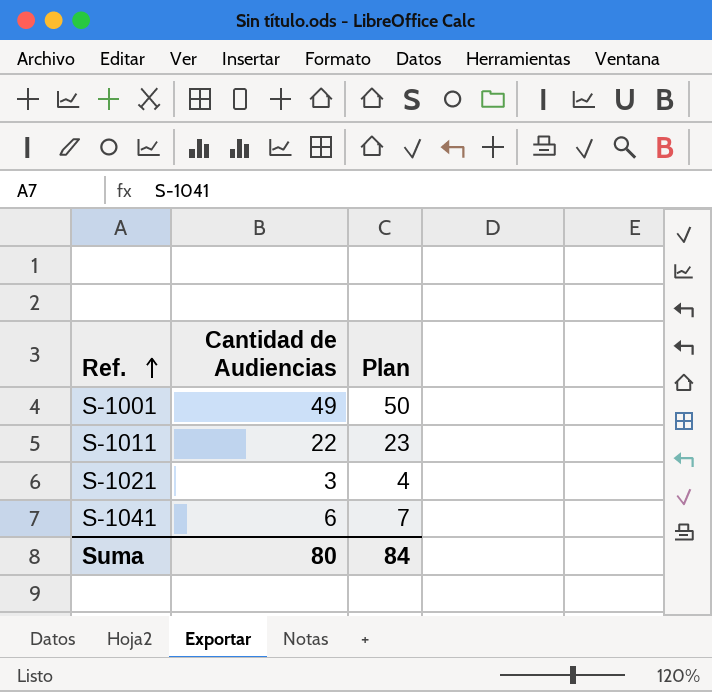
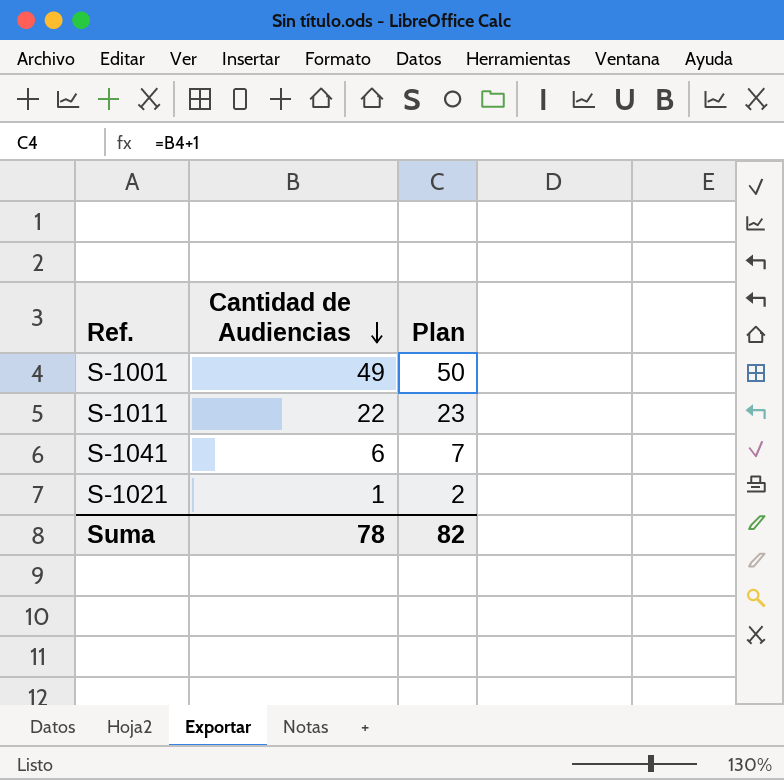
row order: Ref. ascending -> Cantidad de Audiencias descending
S-1021 | Cantidad de Audiencias: 3 -> 1
S-1021 | Plan: 4 -> 2
Suma | Cantidad de Audiencias: 80 -> 78
Suma | Plan: 84 -> 82

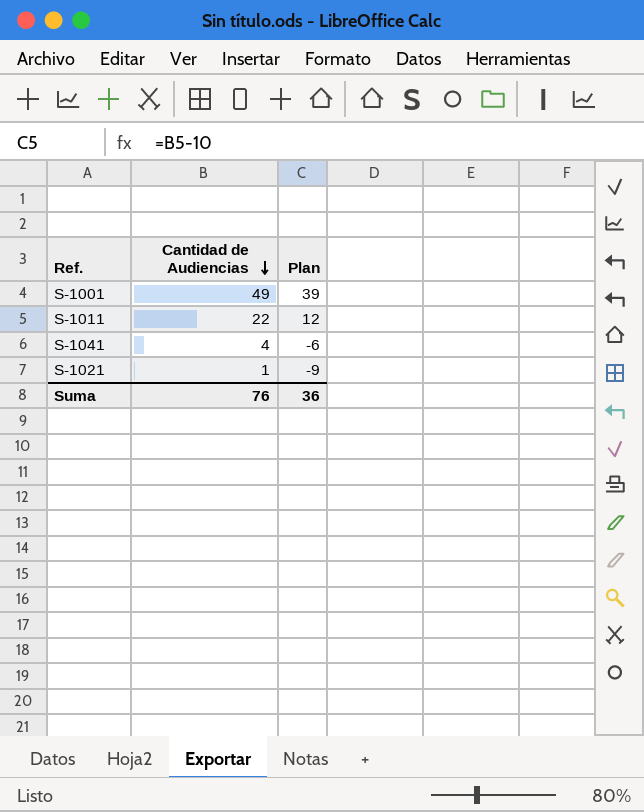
column Plan | formula: [Cantidad de Audiencias] + 1 -> [Cantidad de Audiencias] - 10
S-1041 | Cantidad de Audiencias: 6 -> 4
Suma | Cantidad de Audiencias: 78 -> 76
Suma | Plan: 82 -> 36

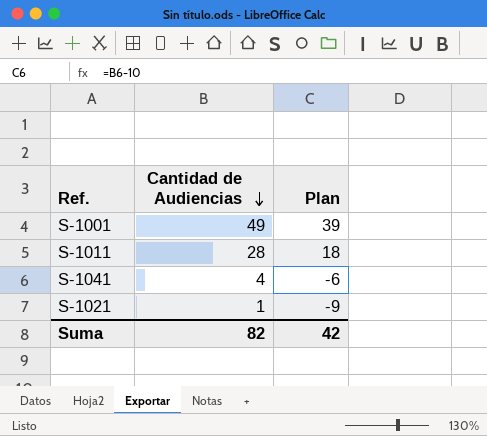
S-1011 | Cantidad de Audiencias: 22 -> 28
S-1011 | Plan: 12 -> 18
Suma | Cantidad de Audiencias: 76 -> 82
Suma | Plan: 36 -> 42

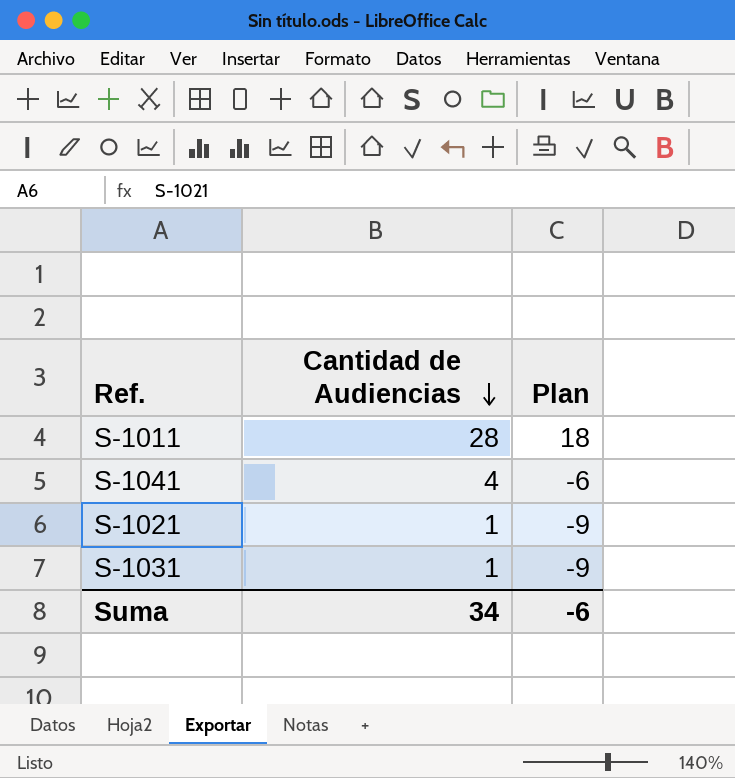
row S-1001: 49 | 39 -> none
row S-1031: none -> 1 | -9
Suma | Cantidad de Audiencias: 82 -> 34
Suma | Plan: 42 -> -6

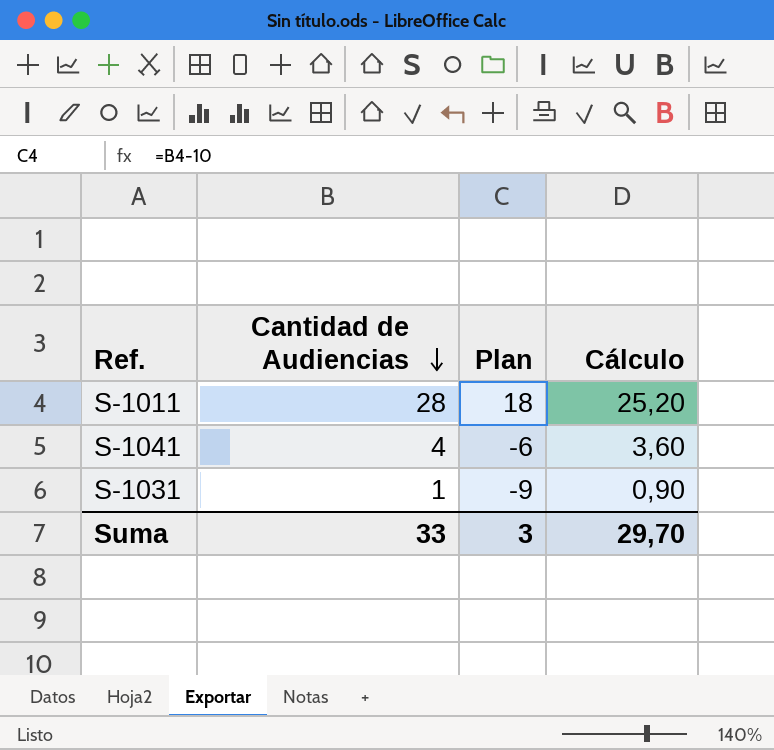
column Cálculo | formula: none -> [Cantidad de Audiencias] * 0,9
row S-1021: 1 | -9 -> none
Suma | Cantidad de Audiencias: 34 -> 33
Suma | Plan: -6 -> 3

